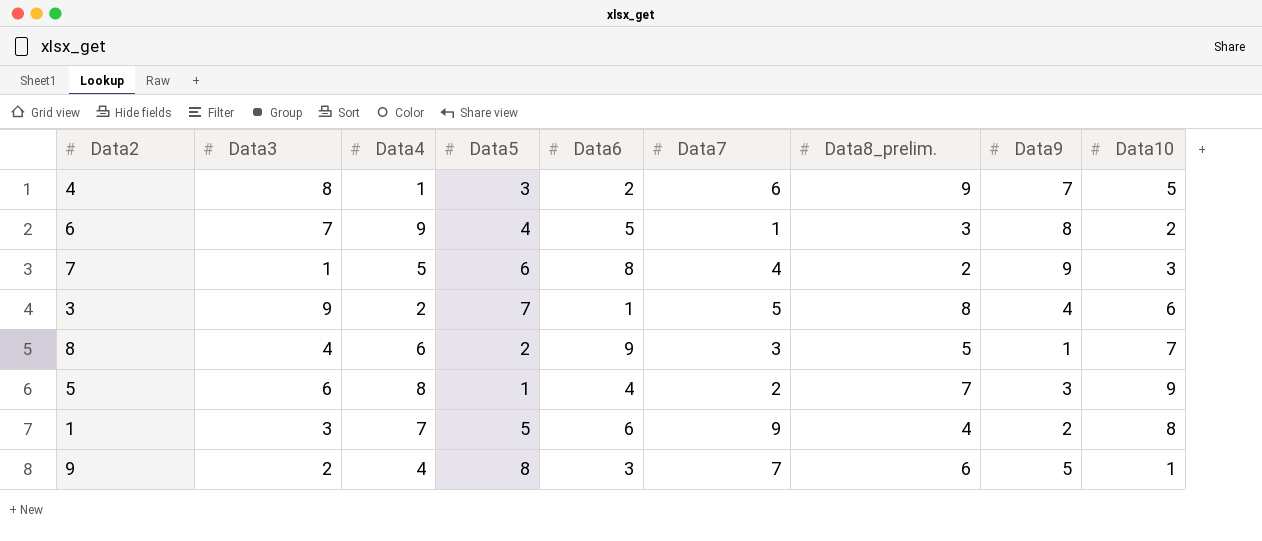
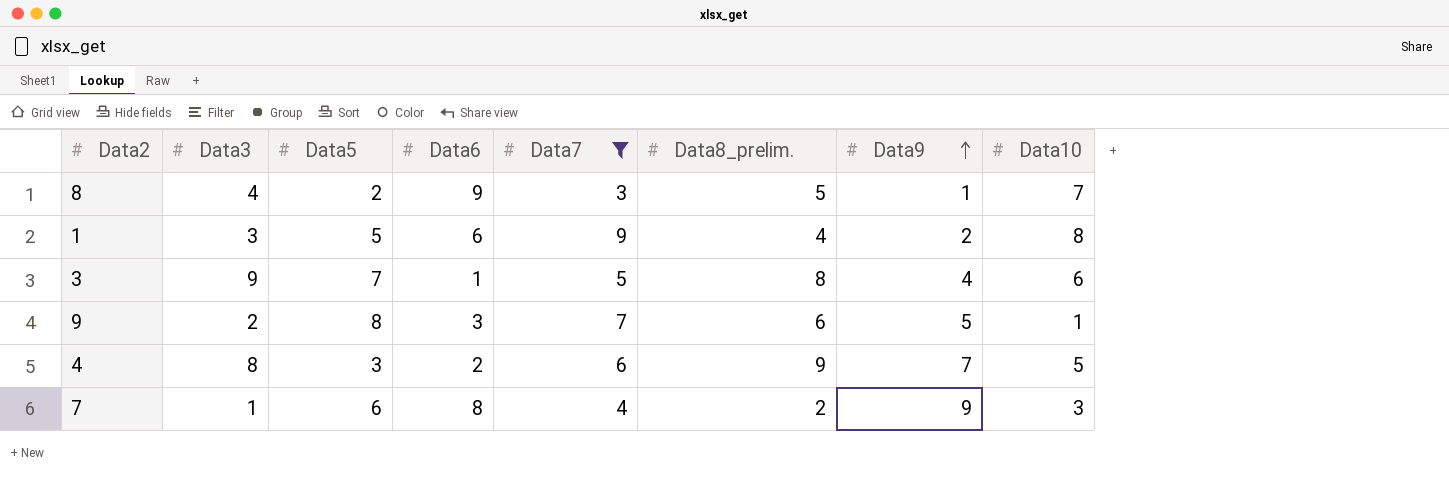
filter: none -> Data7 >= 3
row order: none -> Data9 ascending
column Data4 | position: 3 -> none

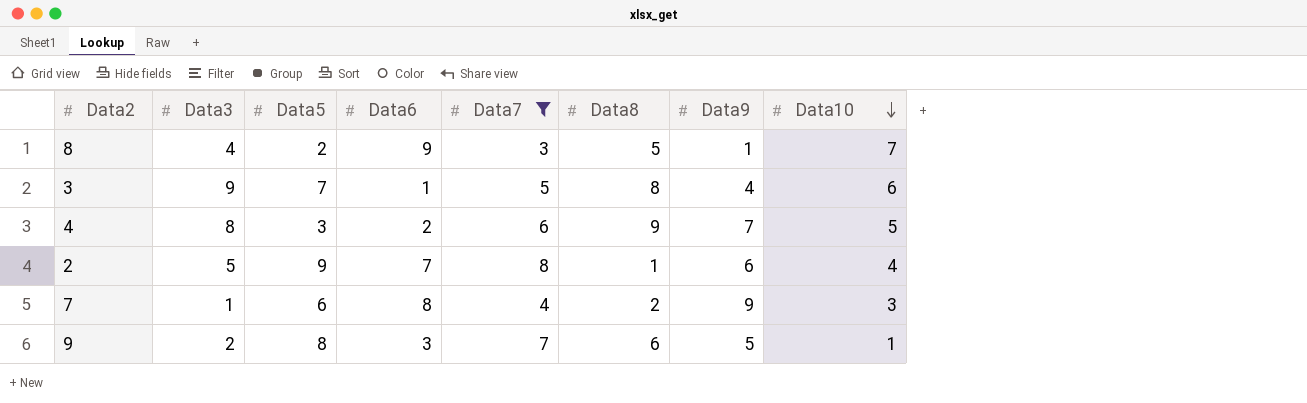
row order: Data9 ascending -> Data10 descending
column name: Data8_prelim. -> Data8
row 1: 3 | 5 | 6 | 9 | 4 | 2 | 8 -> none
row 2: none -> 5 | 9 | 7 | 8 | 1 | 6 | 4

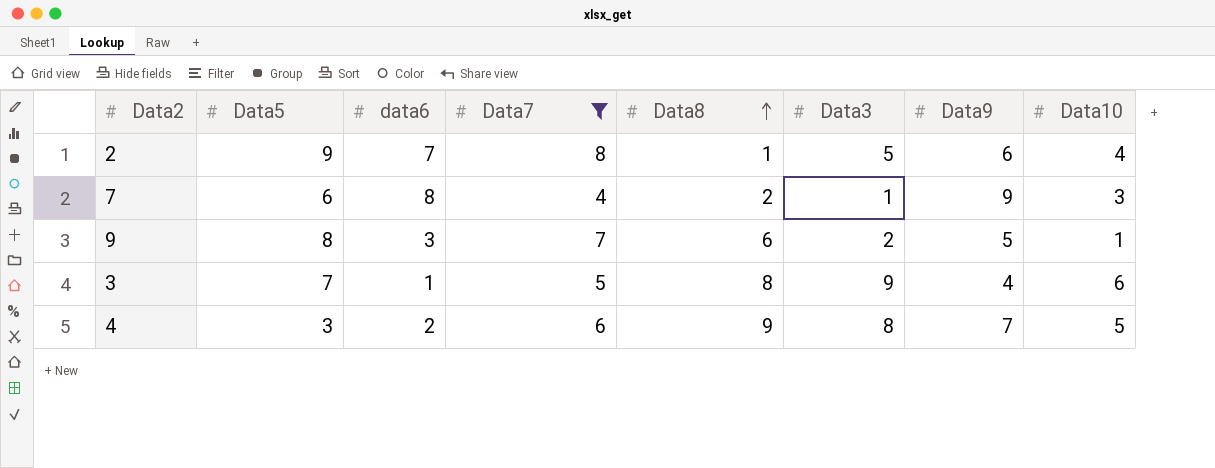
row order: Data10 descending -> Data8 ascending
column name: Data6 -> data6
column Data3 | position: 2 -> 6
row 8: 4 | 2 | 9 | 3 | 5 | 1 | 7 -> none

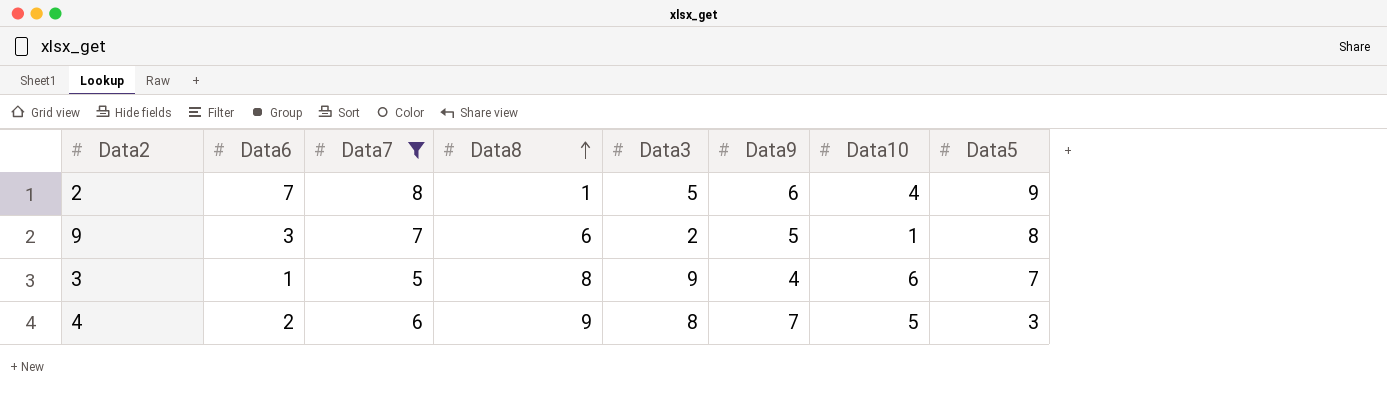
column name: data6 -> Data6
column Data5 | position: 2 -> 8
row 7: 6 | 8 | 4 | 2 | 1 | 9 | 3 -> none

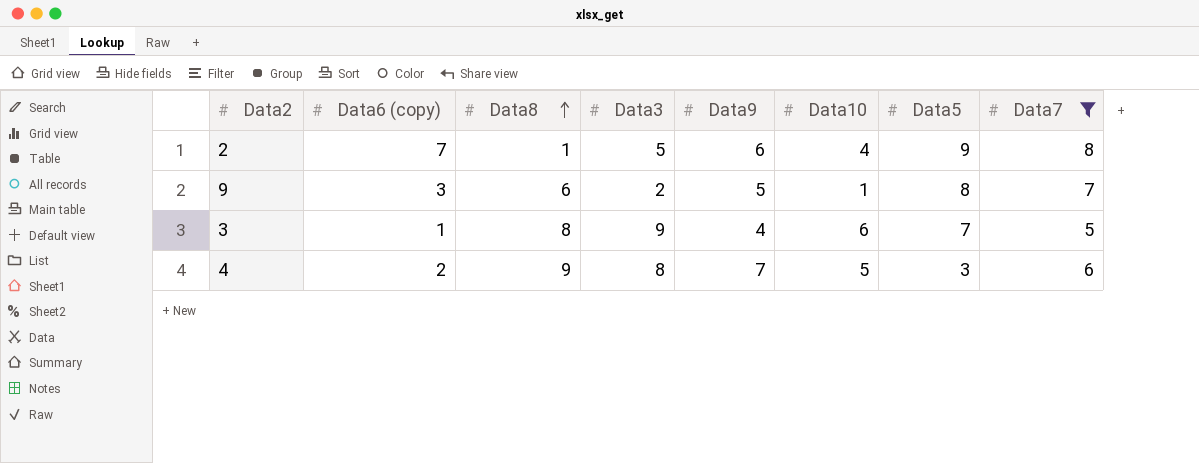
column name: Data6 -> Data6 (copy)
column Data7 | position: 3 -> 8

